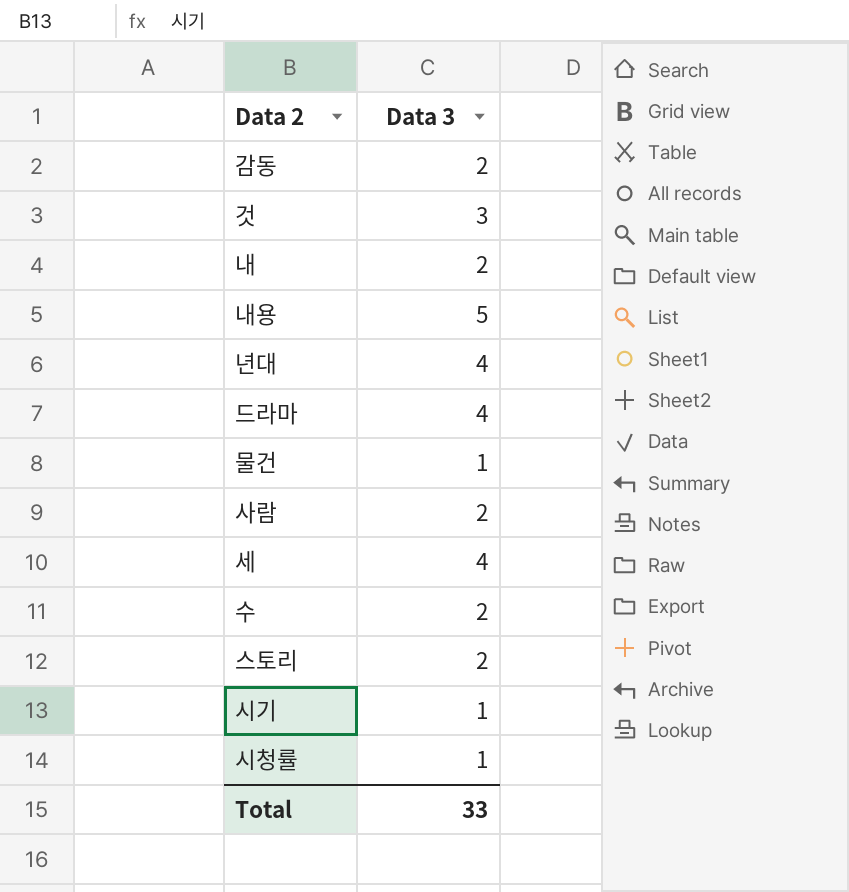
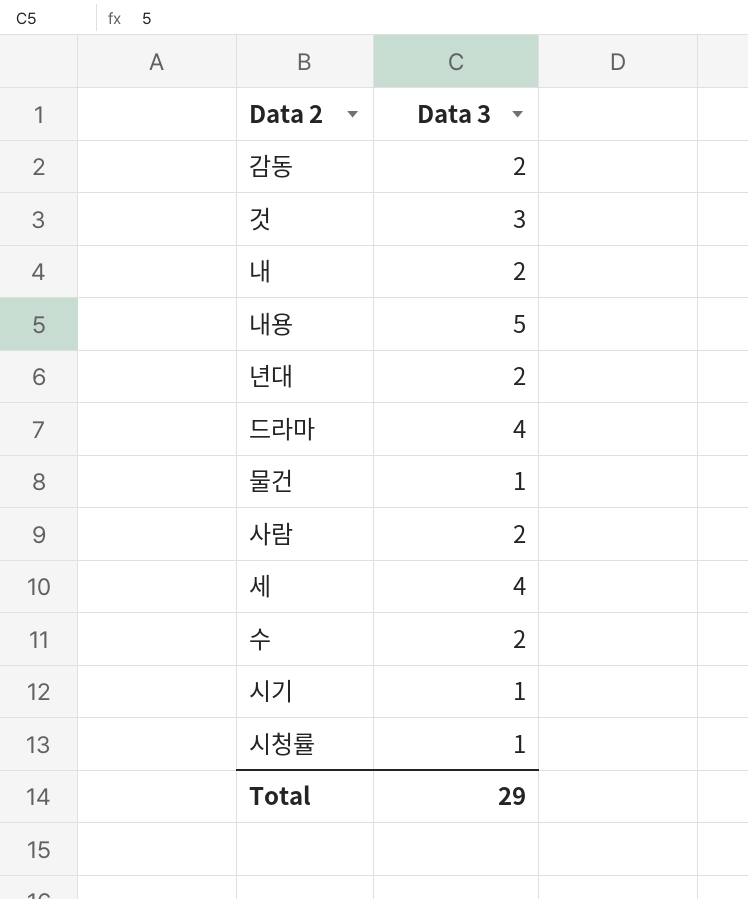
row 스토리: 2 -> none
년대 | Data 3: 4 -> 2
Total | Data 3: 33 -> 29

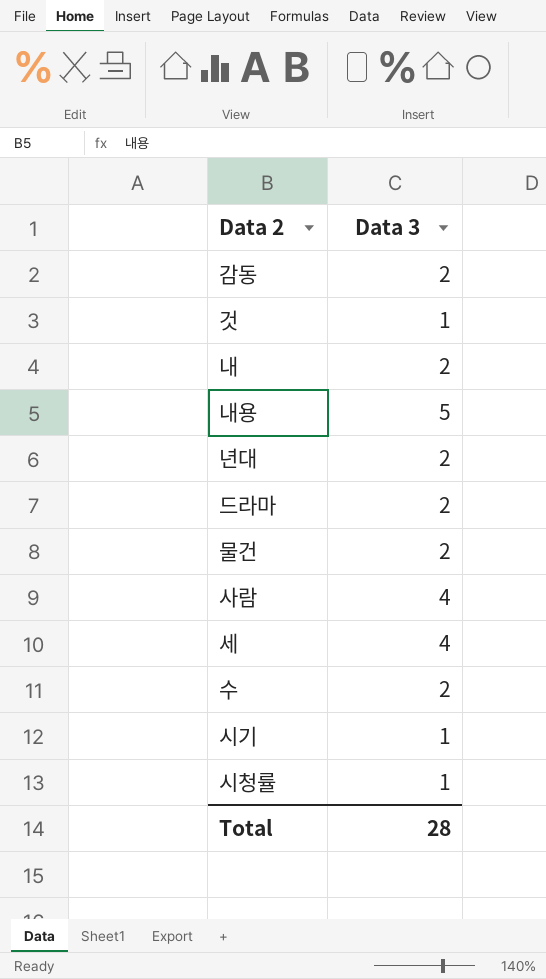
것 | Data 3: 3 -> 1
드라마 | Data 3: 4 -> 2
물건 | Data 3: 1 -> 2
사람 | Data 3: 2 -> 4
Total | Data 3: 29 -> 28

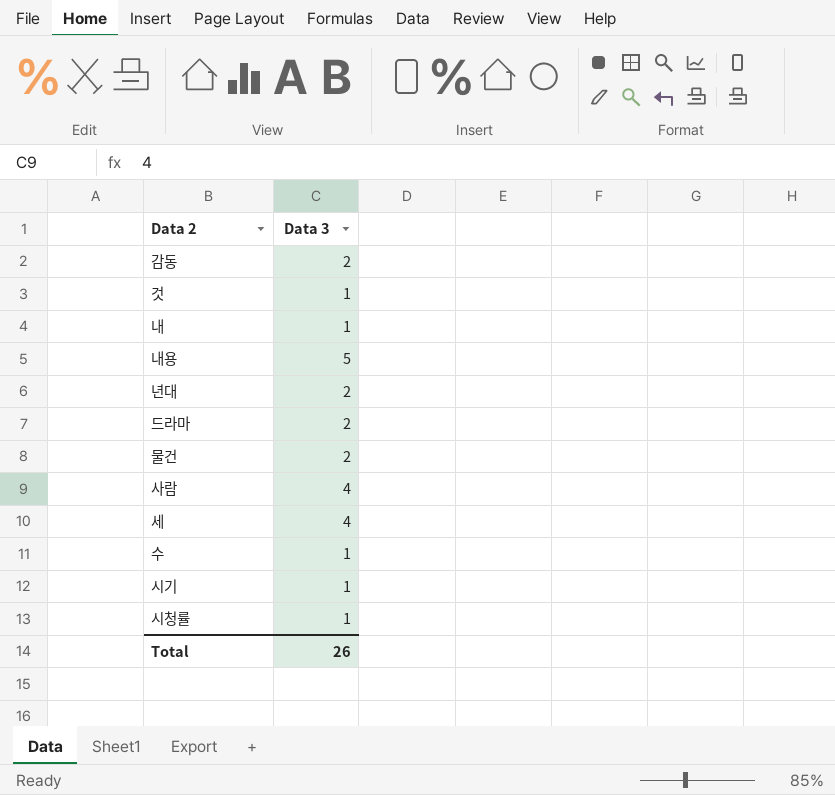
내 | Data 3: 2 -> 1
수 | Data 3: 2 -> 1
Total | Data 3: 28 -> 26

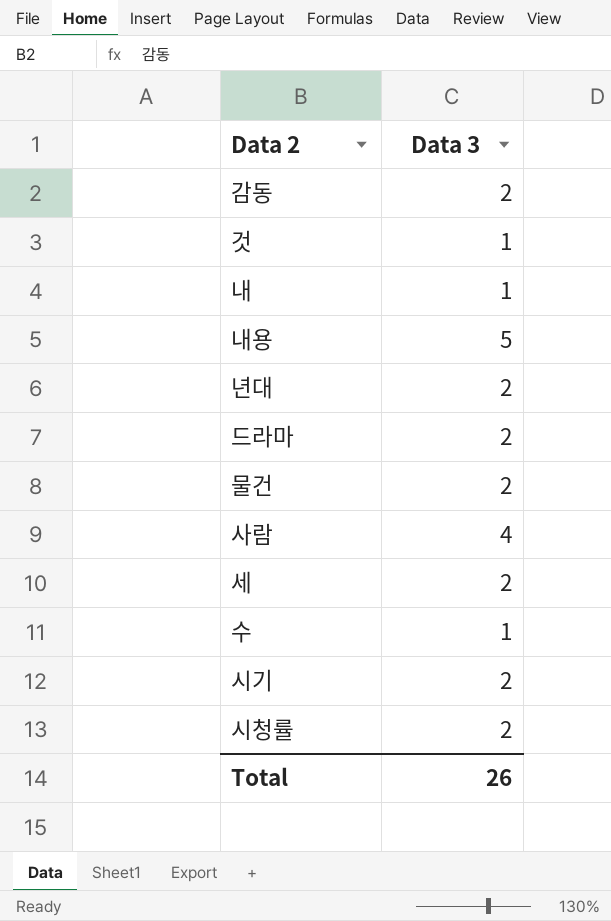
세 | Data 3: 4 -> 2
시기 | Data 3: 1 -> 2
시청률 | Data 3: 1 -> 2

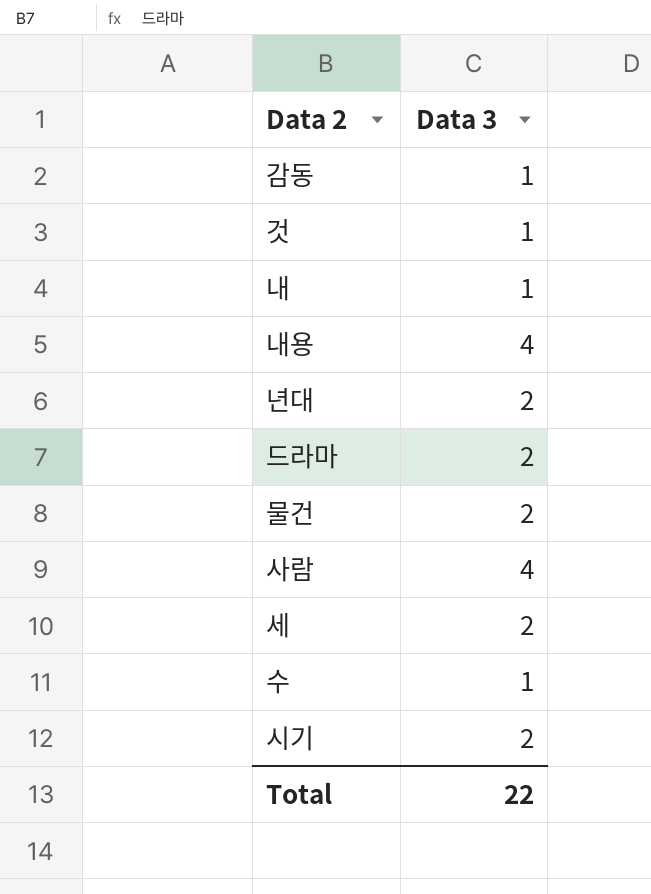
row 시청률: 2 -> none
감동 | Data 3: 2 -> 1
내용 | Data 3: 5 -> 4
Total | Data 3: 26 -> 22

